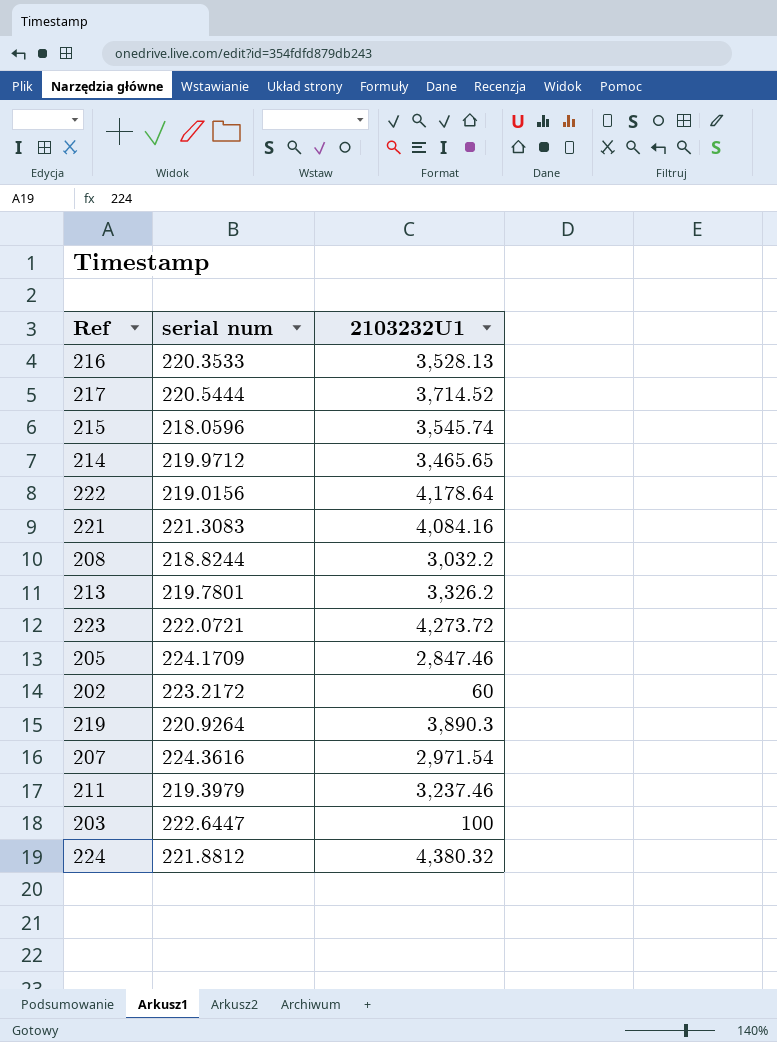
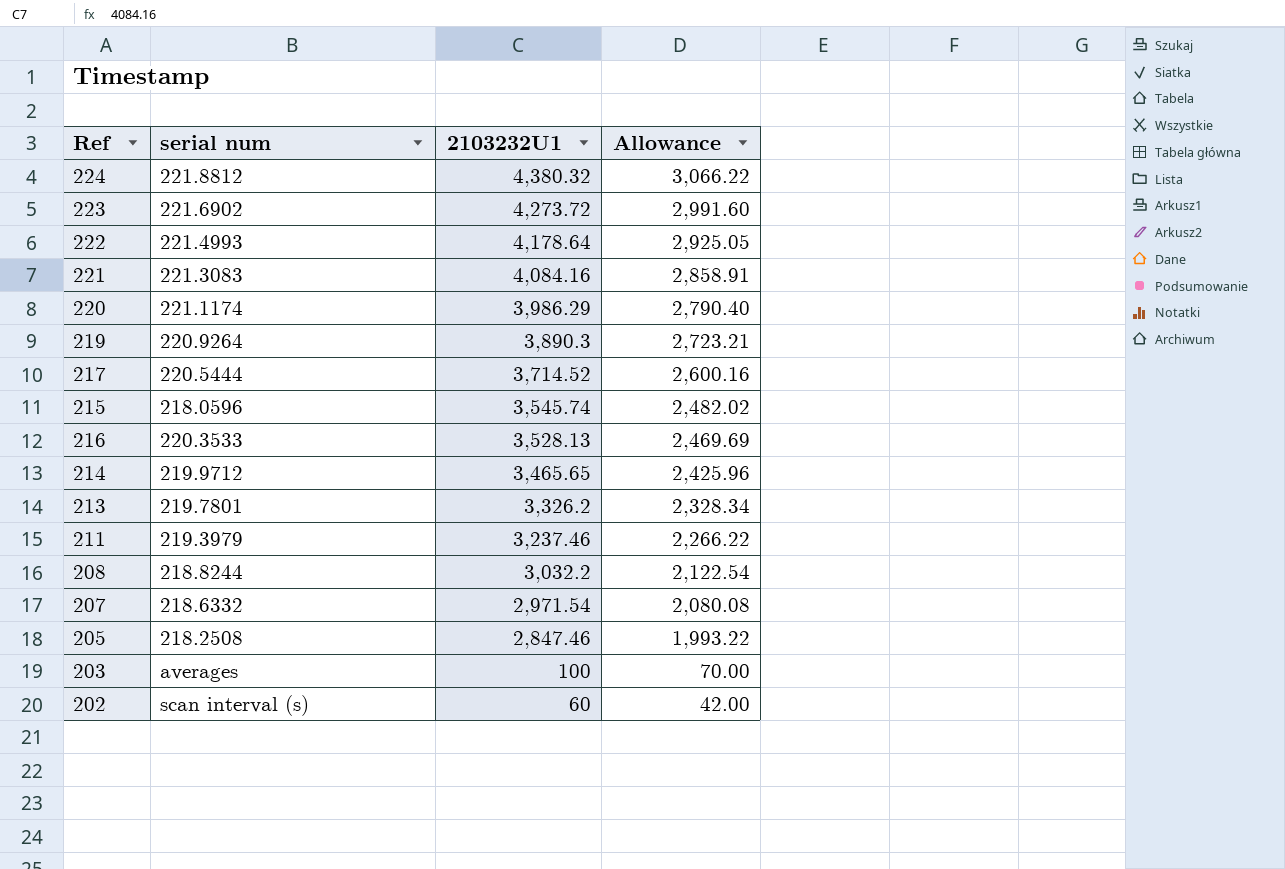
row order: none -> 2103232U1 descending
column Allowance | formula: none -> [2103232U1] * 0.7
223 | serial num: 222.0721 -> 221.6902
222 | serial num: 219.0156 -> 221.4993
row 220: none -> 221.1174 | 3,986.29 | 2,790.40
207 | serial num: 224.3616 -> 218.6332
205 | serial num: 224.1709 -> 218.2508
203 | serial num: 222.6447 -> averages
202 | serial num: 223.2172 -> scan interval (s)

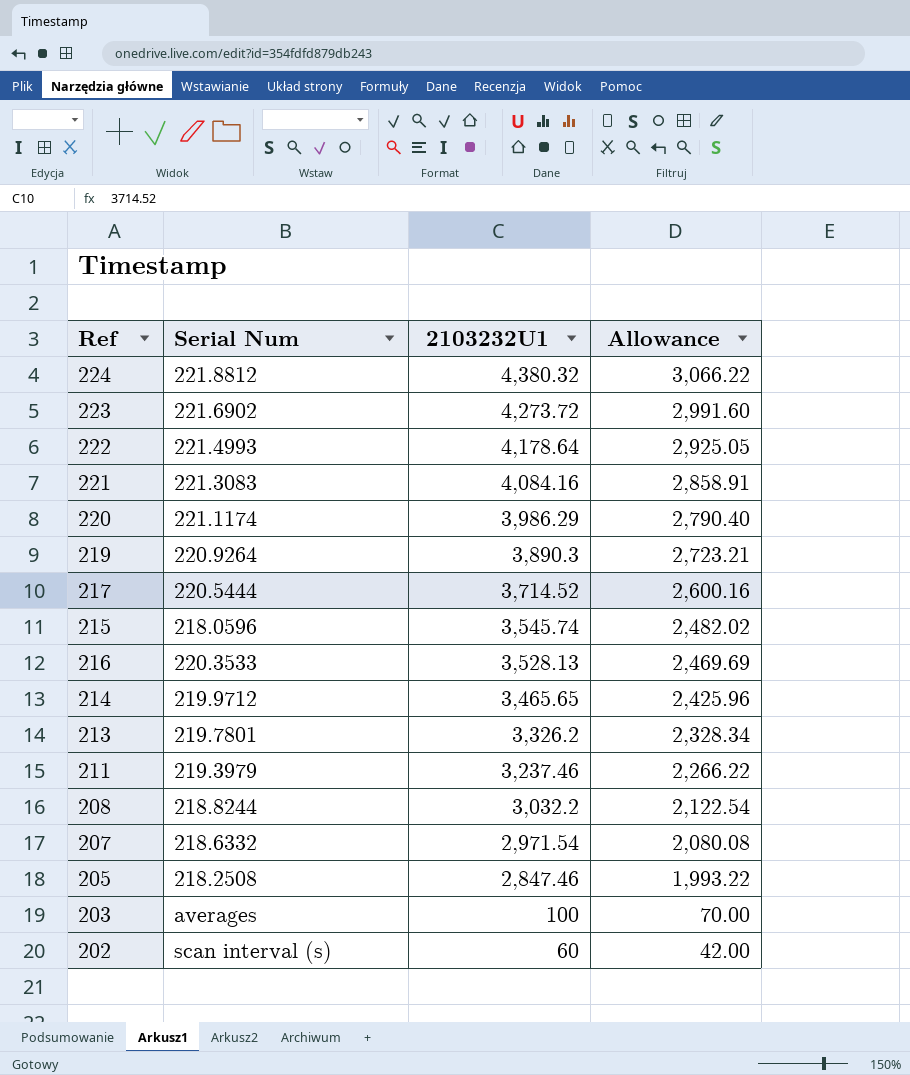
column name: serial num -> Serial Num

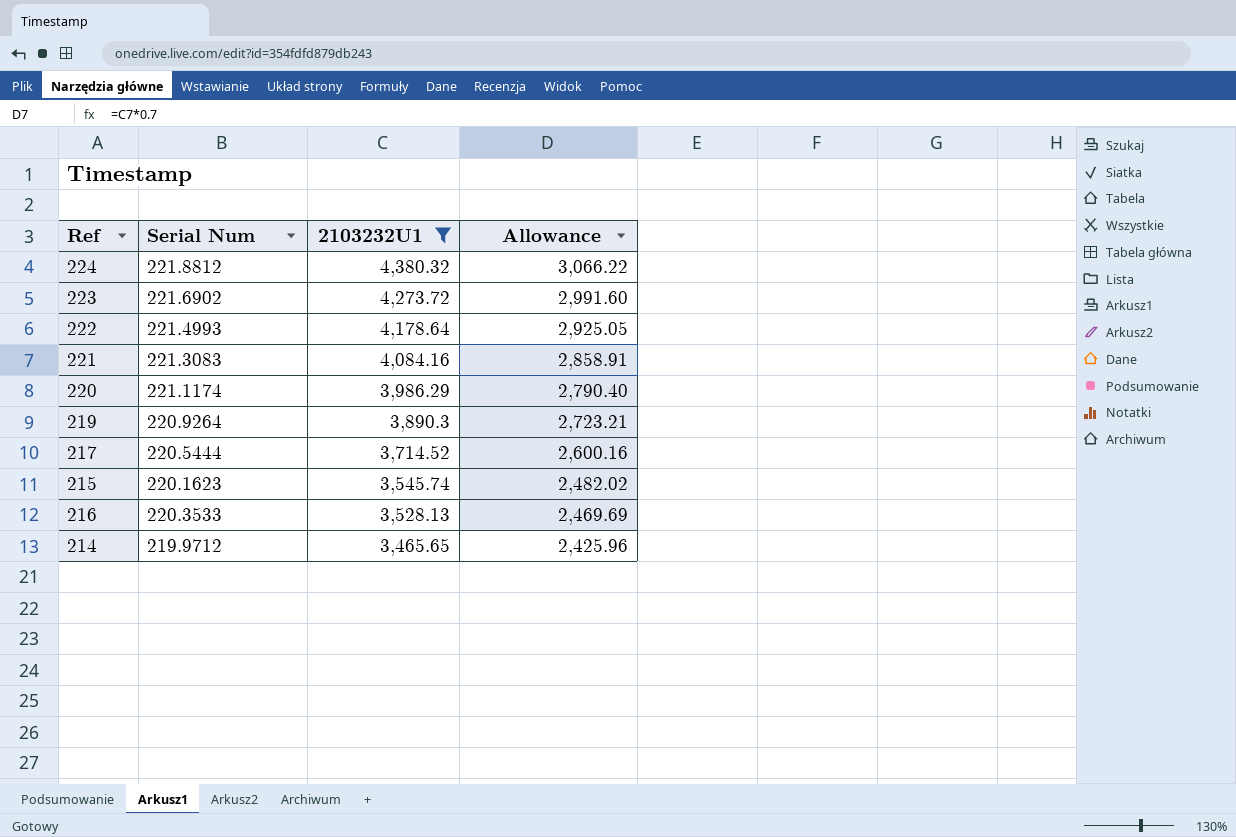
filter: none -> 2103232U1 >= 3,465.65
215 | Serial Num: 218.0596 -> 220.1623

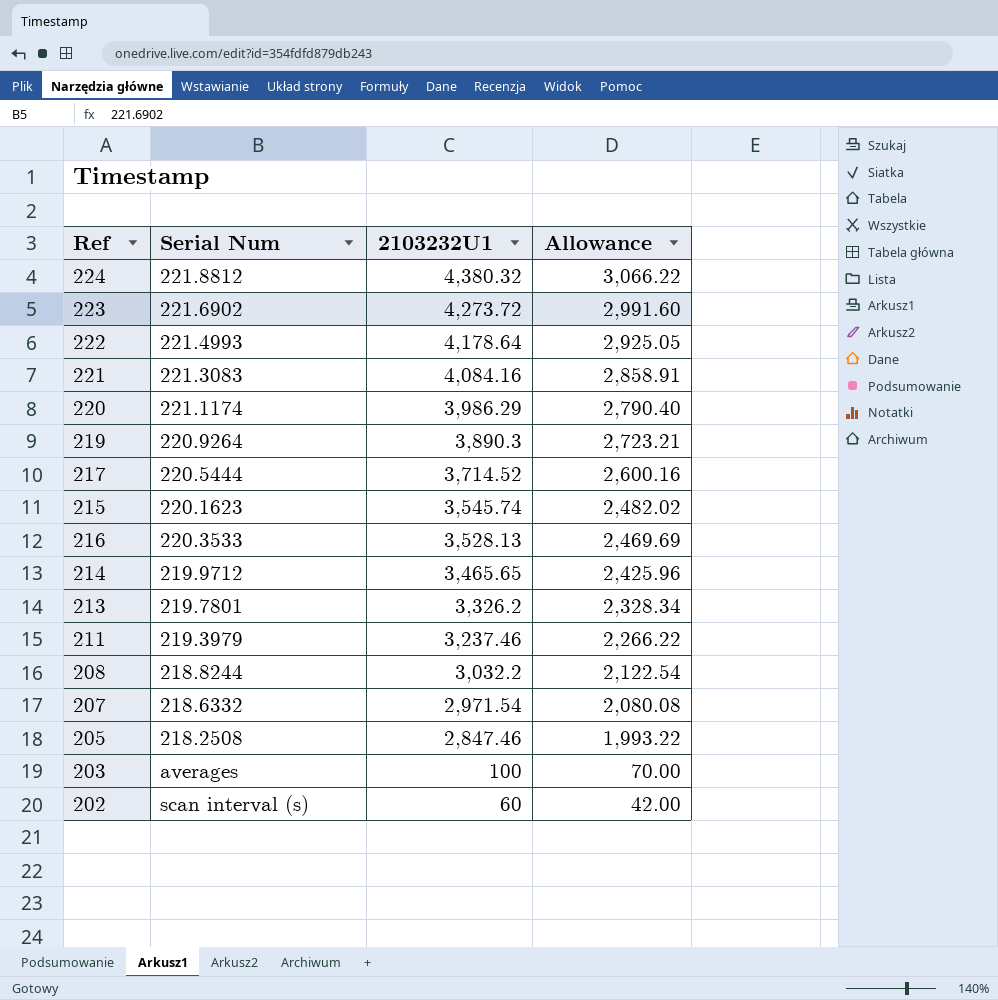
filter: 2103232U1 >= 3,465.65 -> none

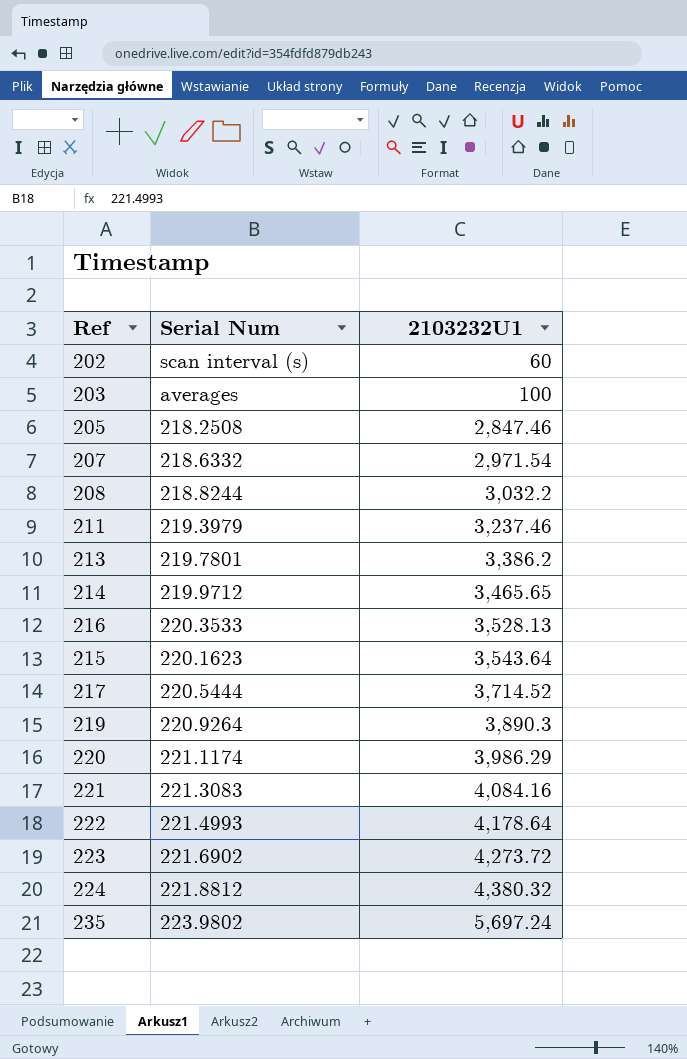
row order: 2103232U1 descending -> 2103232U1 ascending
column Allowance | formula: [2103232U1] * 0.7 -> none
213 | 2103232U1: 3,326.2 -> 3,386.2
215 | 2103232U1: 3,545.74 -> 3,543.64
row 235: none -> 223.9802 | 5,697.24

